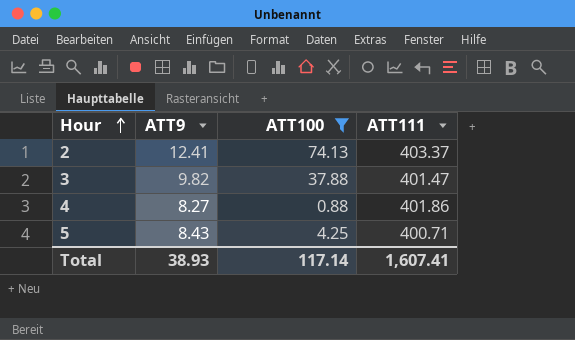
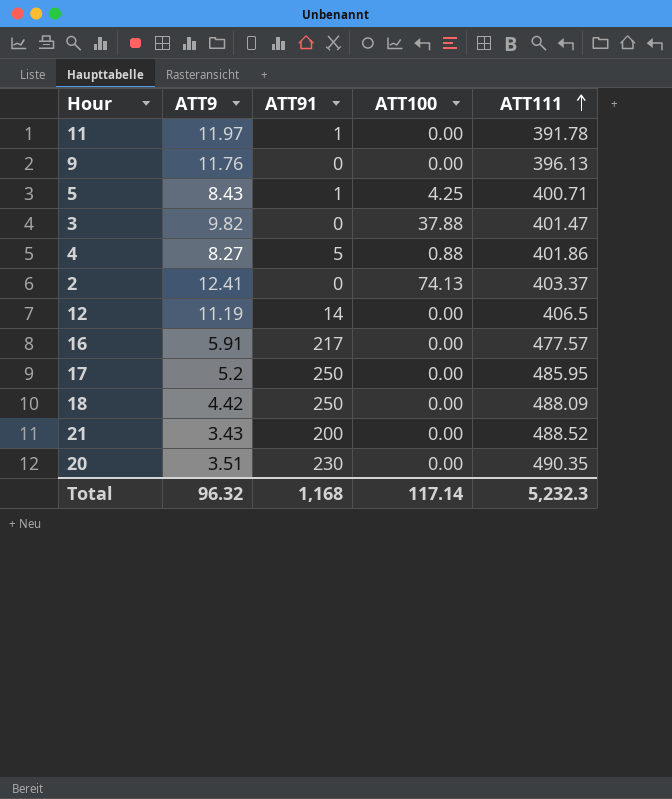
filter: ATT100 != 0.00 -> none
row order: Hour ascending -> ATT111 ascending
column ATT91 | position: none -> 3
Total | ATT9: 38.93 -> 96.32
Total | ATT111: 1,607.41 -> 5,232.3

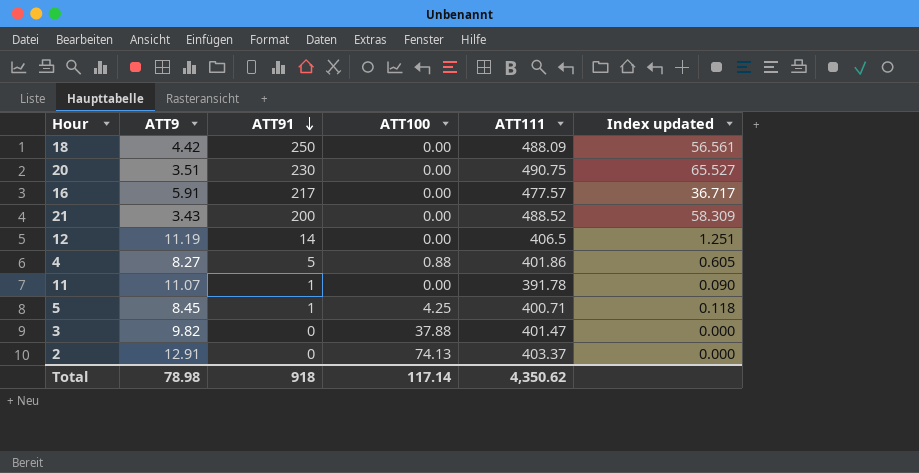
row order: ATT111 ascending -> ATT91 descending
column Index updated | formula: none -> [ATT91] / [ATT9]
row 9: 11.76 | 0 | 0.00 | 396.13 -> none
row 17: 5.2 | 250 | 0.00 | 485.95 -> none
20 | ATT111: 490.35 -> 490.75
11 | ATT9: 11.97 -> 11.07
5 | ATT9: 8.43 -> 8.45
2 | ATT9: 12.41 -> 12.91
Total | ATT9: 96.32 -> 78.98
Total | ATT91: 1,168 -> 918
Total | ATT111: 5,232.3 -> 4,350.62

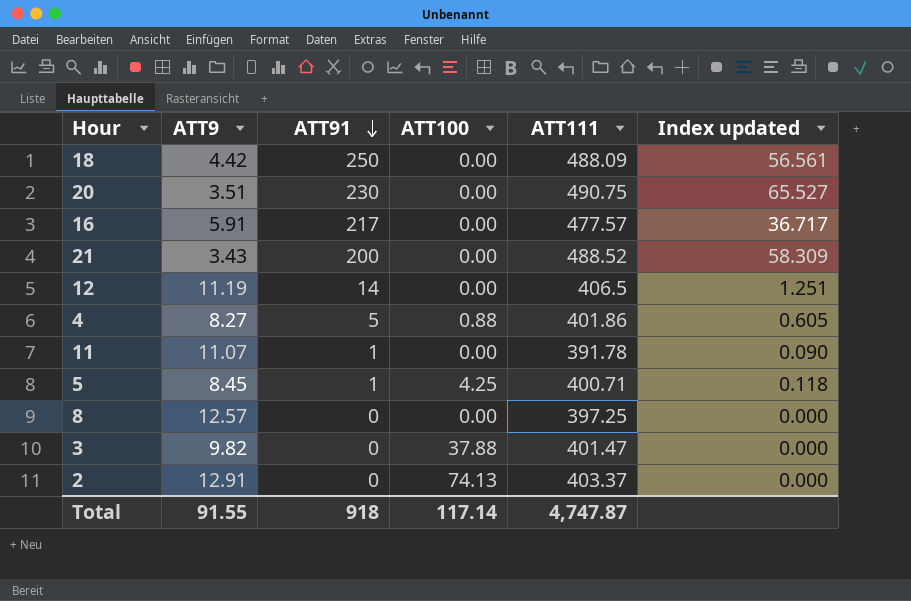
row 8: none -> 12.57 | 0 | 0.00 | 397.25 | 0.000
Total | ATT9: 78.98 -> 91.55
Total | ATT111: 4,350.62 -> 4,747.87

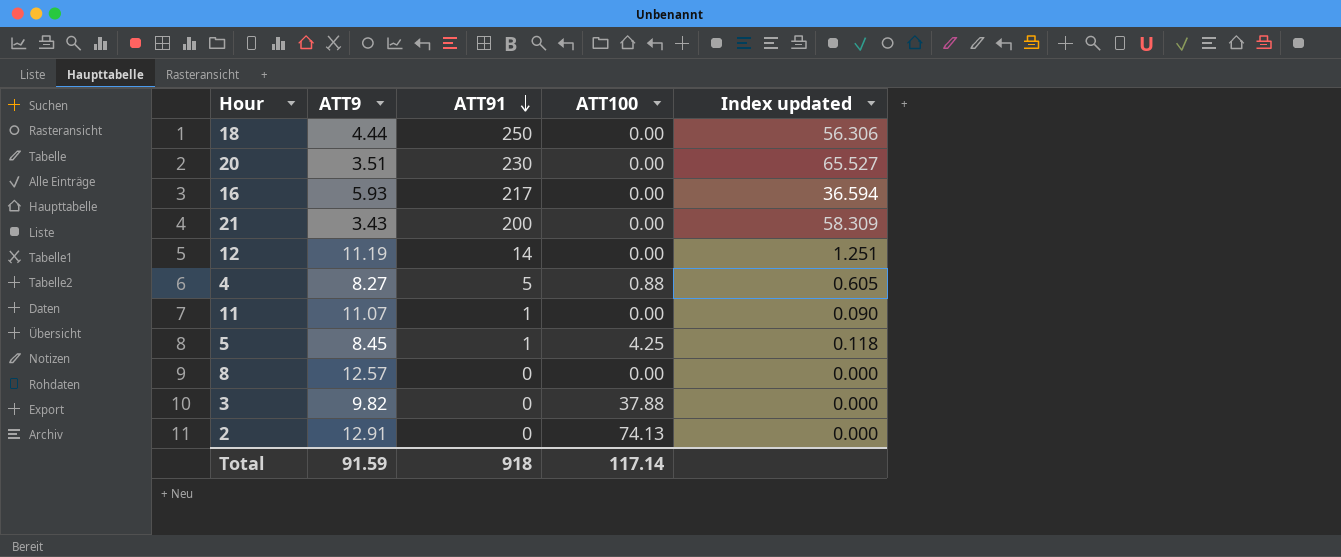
column ATT111 | position: 5 -> none
18 | ATT9: 4.42 -> 4.44
18 | Index updated: 56.561 -> 56.306
16 | ATT9: 5.91 -> 5.93
16 | Index updated: 36.717 -> 36.594
Total | ATT9: 91.55 -> 91.59

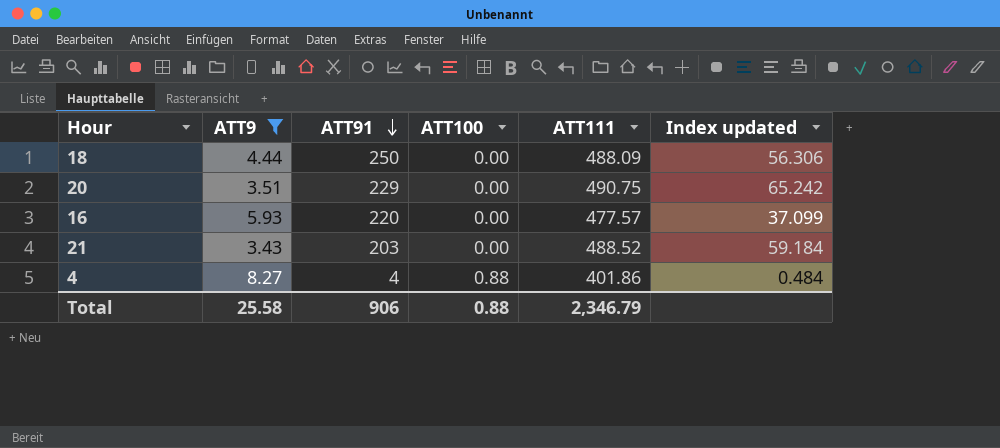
filter: none -> ATT9 <= 8.27
column ATT111 | position: none -> 5
20 | ATT91: 230 -> 229
20 | Index updated: 65.527 -> 65.242
16 | ATT91: 217 -> 220
16 | Index updated: 36.594 -> 37.099
21 | ATT91: 200 -> 203
21 | Index updated: 58.309 -> 59.184
4 | ATT91: 5 -> 4
4 | Index updated: 0.605 -> 0.484
Total | ATT9: 91.59 -> 25.58
Total | ATT91: 918 -> 906
Total | ATT100: 117.14 -> 0.88

